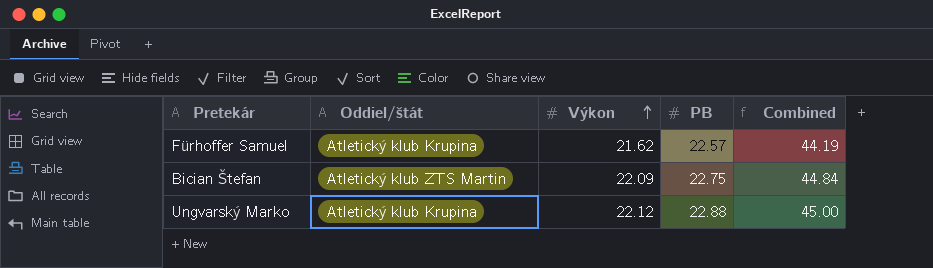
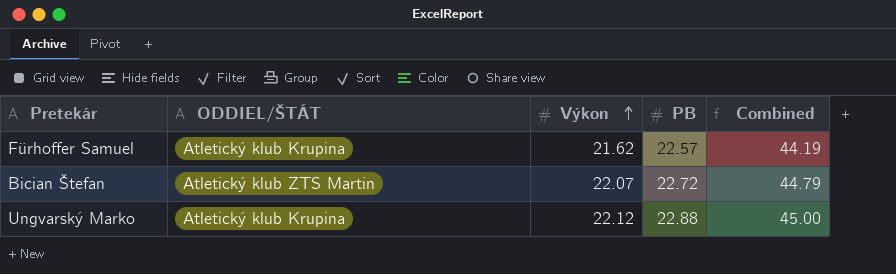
column name: Oddiel/štát -> ODDIEL/ŠTÁT
Bician Štefan | Výkon: 22.09 -> 22.07
Bician Štefan | PB: 22.75 -> 22.72
Bician Štefan | Combined: 44.84 -> 44.79

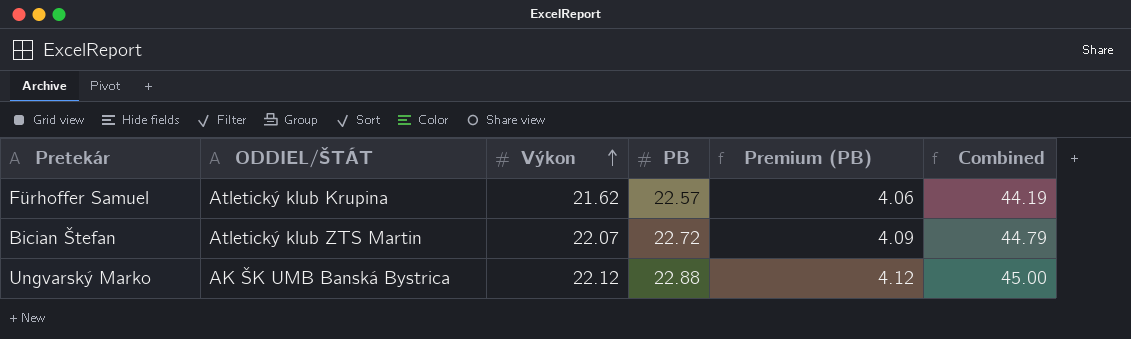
column Premium (PB) | formula: none -> [PB] * 0.18
Ungvarský Marko | ODDIEL/ŠTÁT: Atletický klub Krupina -> AK ŠK UMB Banská Bystrica

